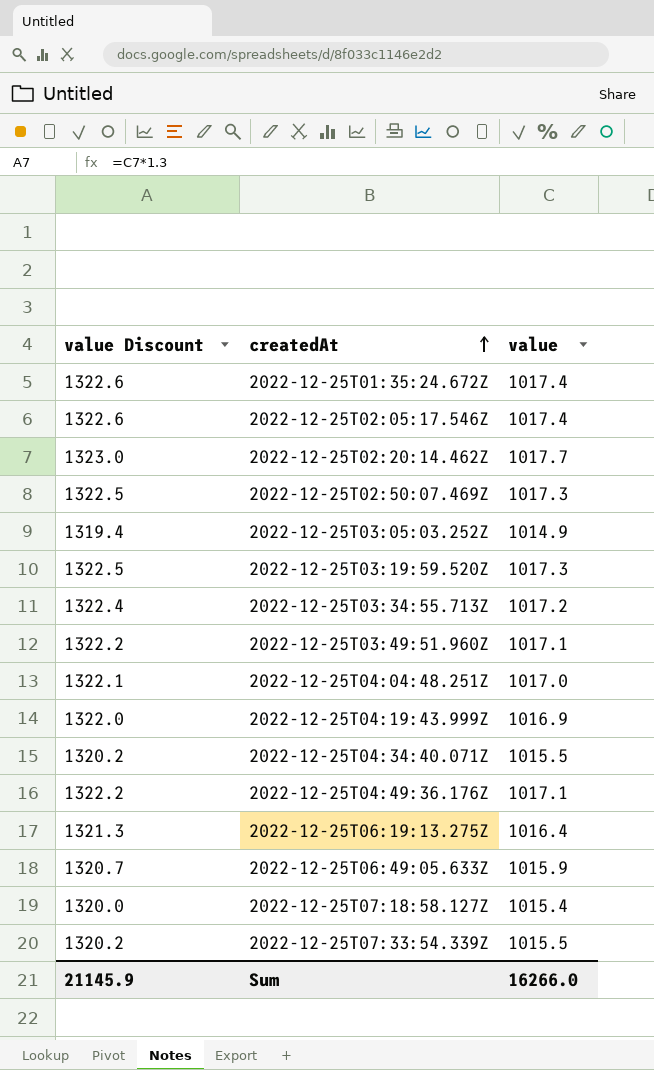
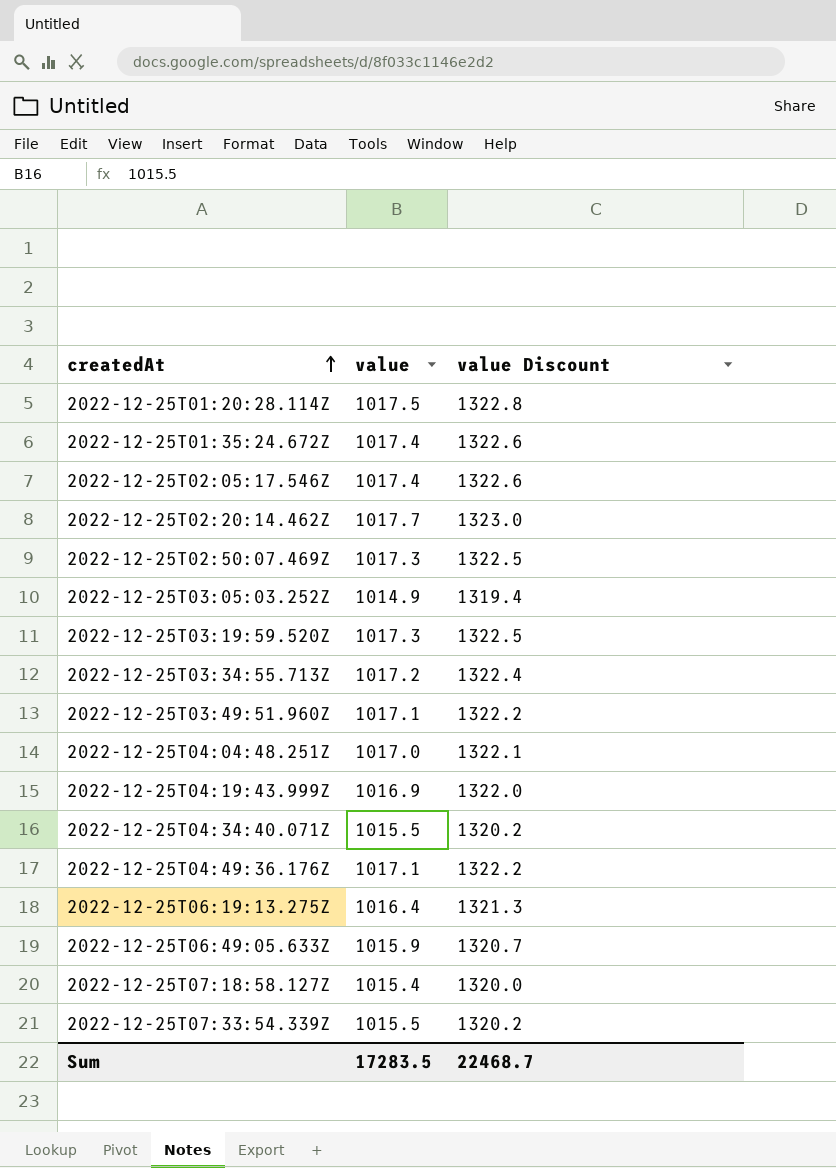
column value Discount | position: 1 -> 3
row 2022-12-25T01:20:28.114Z: none -> 1017.5 | 1322.8
Sum | value: 16266.0 -> 17283.5
Sum | value Discount: 21145.9 -> 22468.7

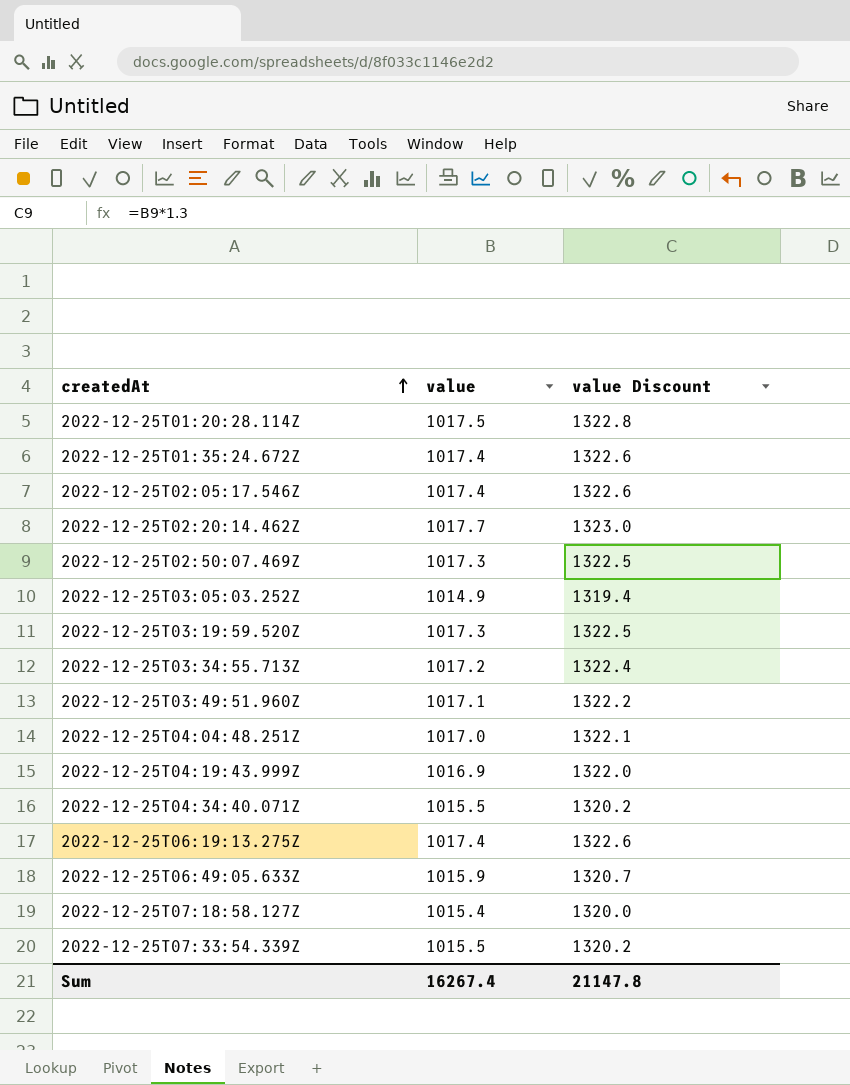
row 2022-12-25T04:49:36.176Z: 1017.1 | 1322.2 -> none
2022-12-25T06:19:13.275Z | value: 1016.4 -> 1017.4
2022-12-25T06:19:13.275Z | value Discount: 1321.3 -> 1322.6
Sum | value: 17283.5 -> 16267.4
Sum | value Discount: 22468.7 -> 21147.8

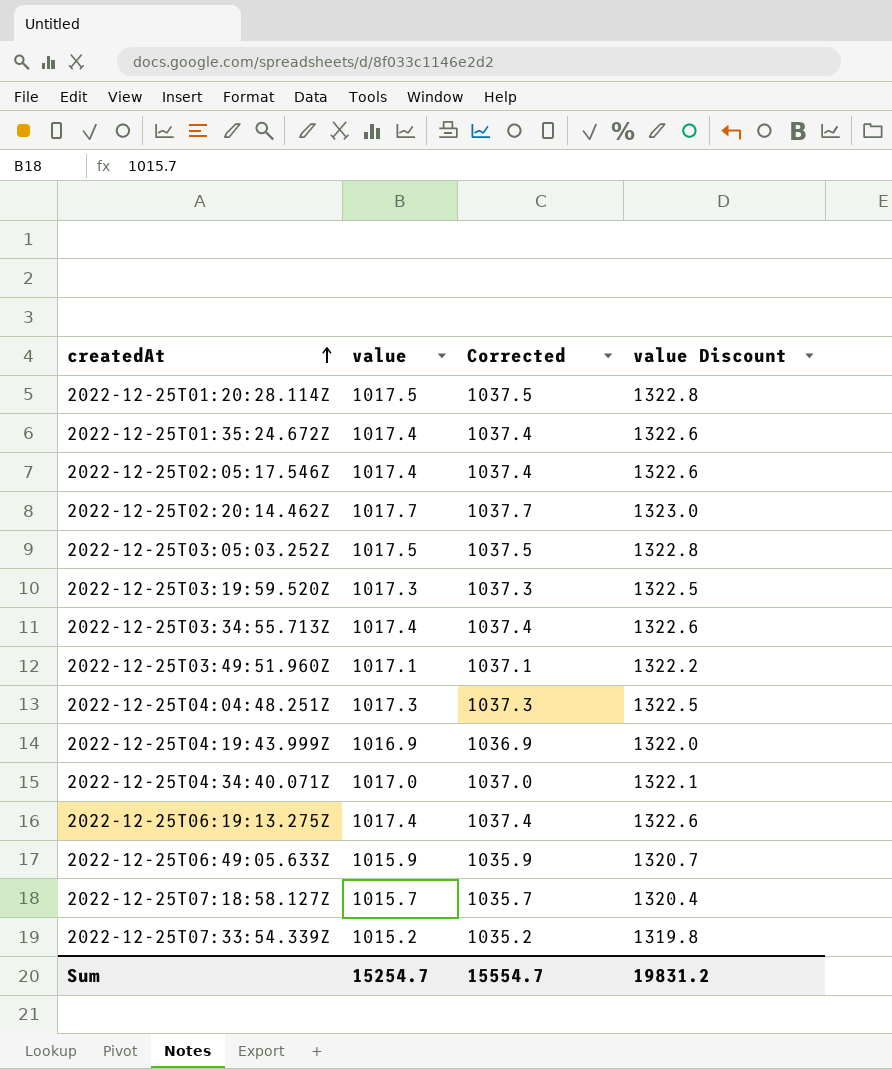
column Corrected | formula: none -> [value] + 20
row 2022-12-25T02:50:07.469Z: 1017.3 | 1322.5 -> none
2022-12-25T03:05:03.252Z | value: 1014.9 -> 1017.5
2022-12-25T03:05:03.252Z | value Discount: 1319.4 -> 1322.8
2022-12-25T03:34:55.713Z | value: 1017.2 -> 1017.4
2022-12-25T03:34:55.713Z | value Discount: 1322.4 -> 1322.6
2022-12-25T04:04:48.251Z | value: 1017.0 -> 1017.3
2022-12-25T04:04:48.251Z | value Discount: 1322.1 -> 1322.5
2022-12-25T04:34:40.071Z | value: 1015.5 -> 1017.0
2022-12-25T04:34:40.071Z | value Discount: 1320.2 -> 1322.1
2022-12-25T07:18:58.127Z | value: 1015.4 -> 1015.7
2022-12-25T07:18:58.127Z | value Discount: 1320.0 -> 1320.4
2022-12-25T07:33:54.339Z | value: 1015.5 -> 1015.2
2022-12-25T07:33:54.339Z | value Discount: 1320.2 -> 1319.8
Sum | value: 16267.4 -> 15254.7
Sum | value Discount: 21147.8 -> 19831.2

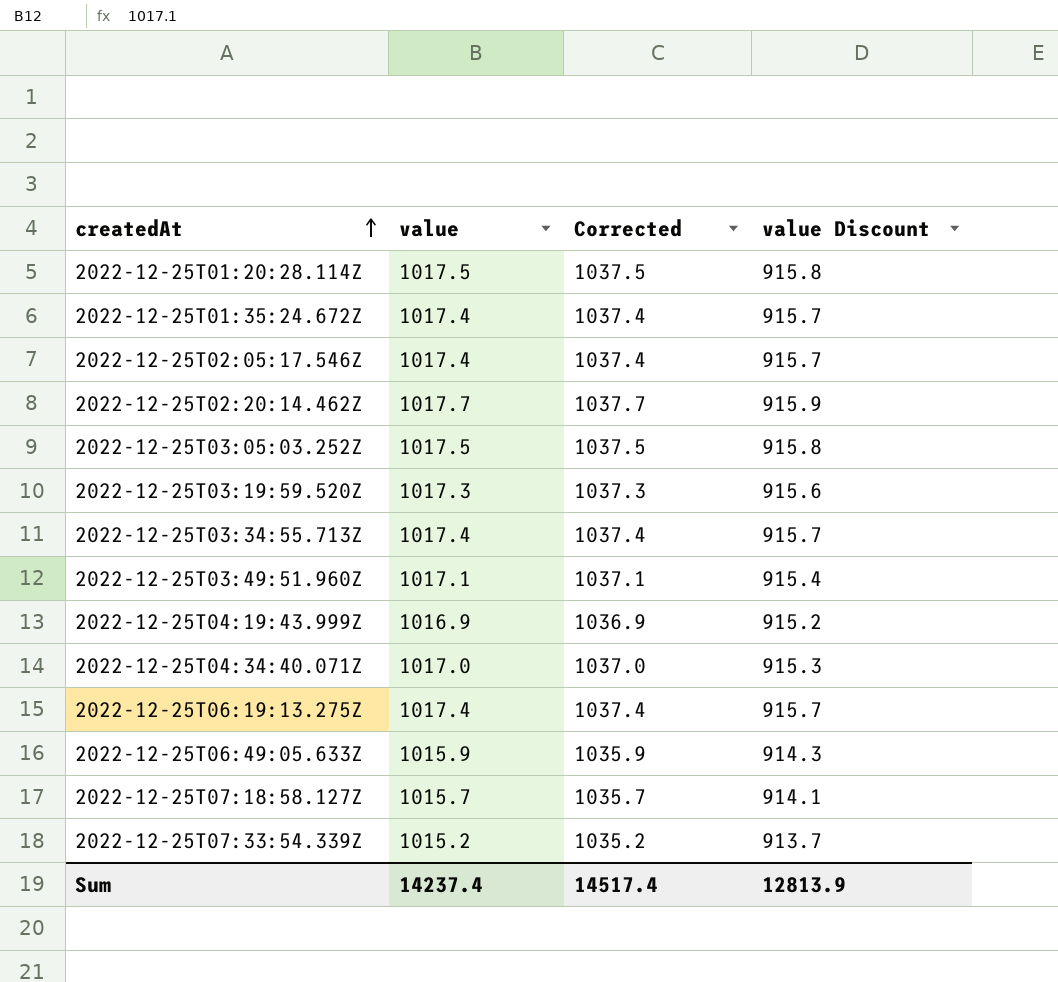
column value Discount | formula: [value] * 1.3 -> [value] * 0.9
row 2022-12-25T04:04:48.251Z: 1017.3 | 1037.3 | 1322.5 -> none
Sum | value: 15254.7 -> 14237.4
Sum | Corrected: 15554.7 -> 14517.4
Sum | value Discount: 19831.2 -> 12813.9

